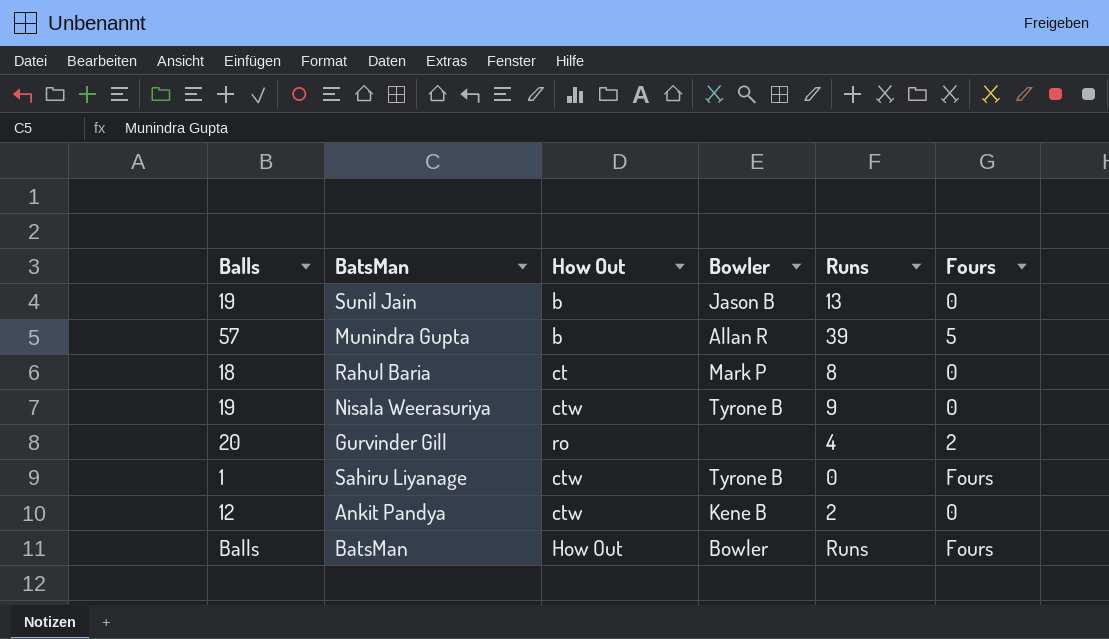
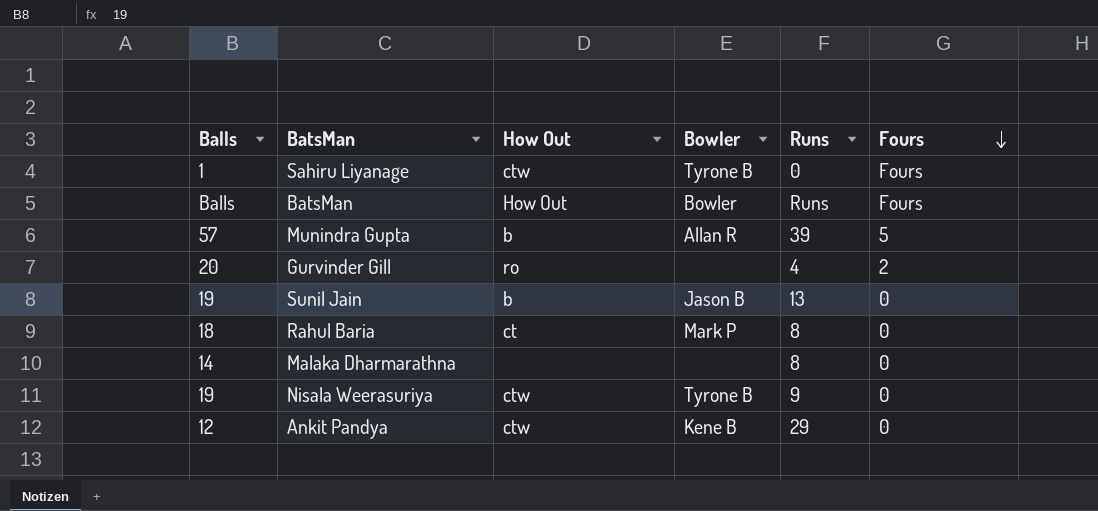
row order: none -> Fours descending
row Malaka Dharmarathna: none -> 14 | none | none | 8 | 0
Ankit Pandya | Runs: 2 -> 29

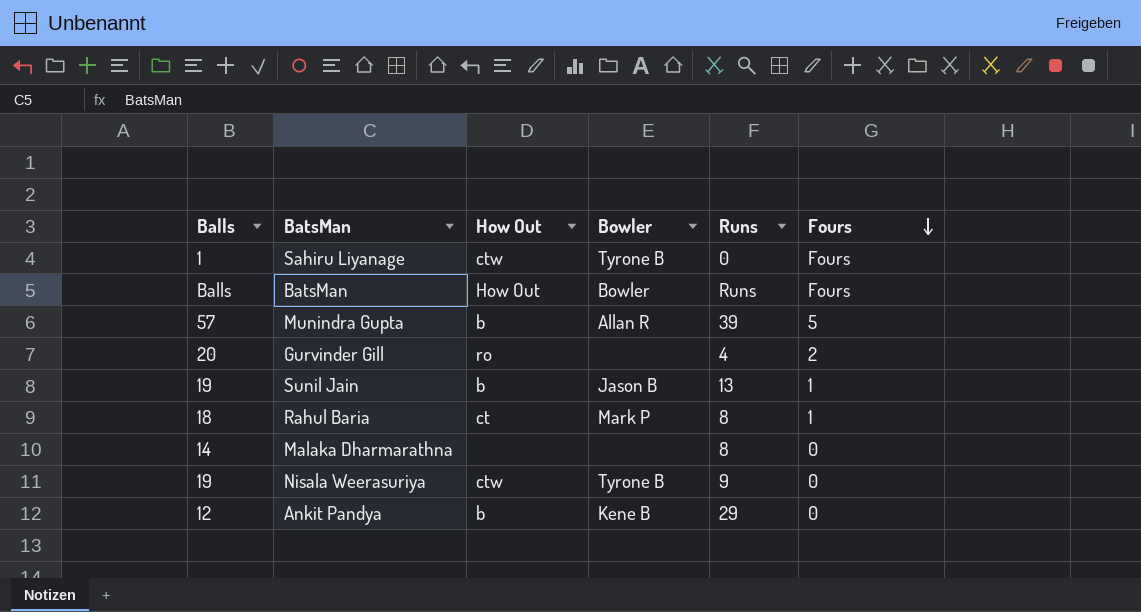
Sunil Jain | Fours: 0 -> 1
Rahul Baria | Fours: 0 -> 1
Ankit Pandya | How Out: ctw -> b

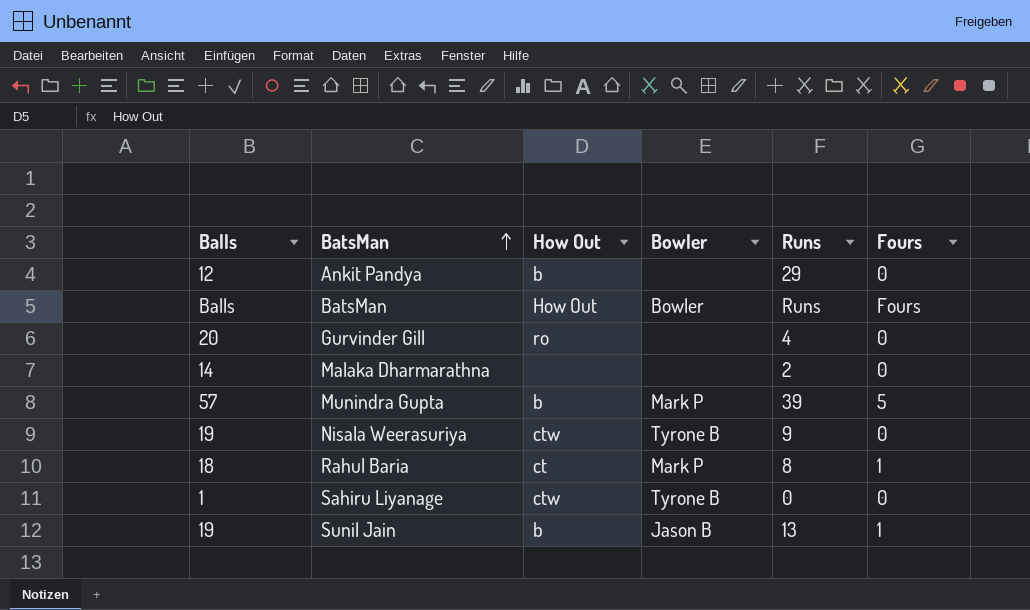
row order: Fours descending -> BatsMan ascending
Ankit Pandya | Bowler: Kene B -> none
Gurvinder Gill | Fours: 2 -> 0
Malaka Dharmarathna | Runs: 8 -> 2
Munindra Gupta | Bowler: Allan R -> Mark P
Sahiru Liyanage | Fours: Fours -> 0

